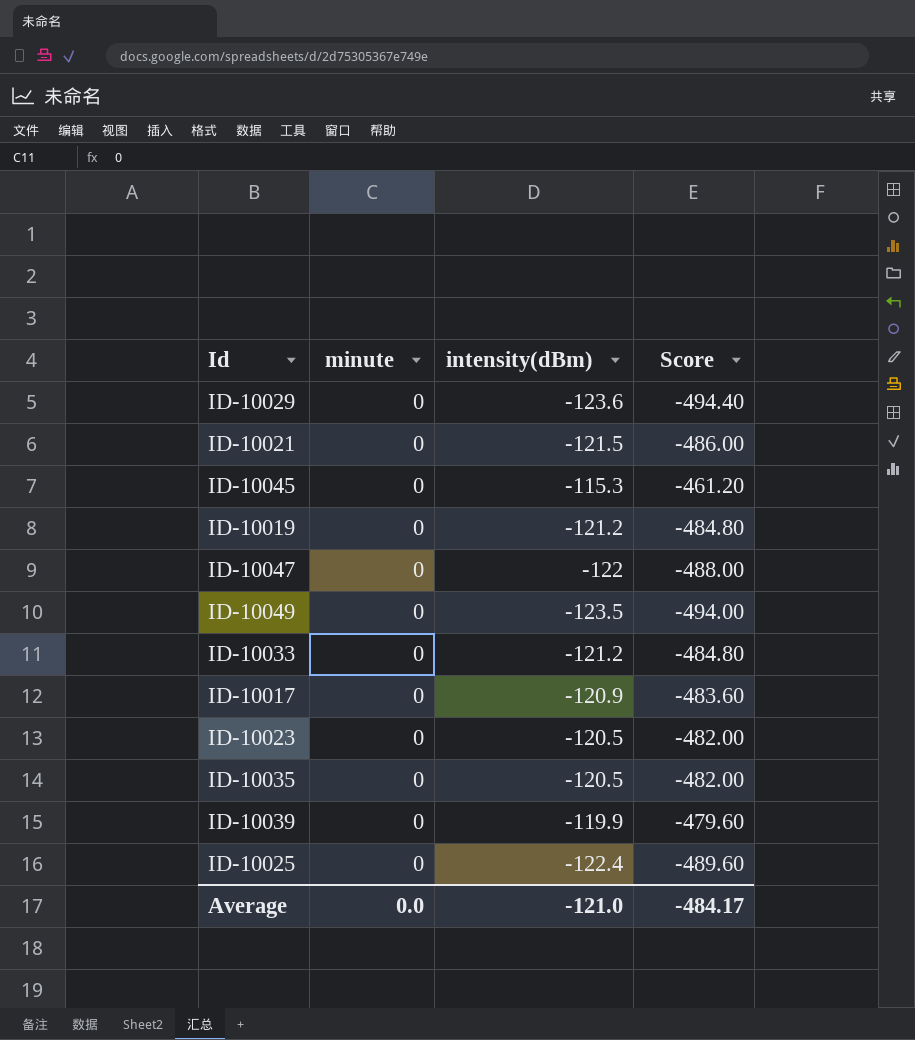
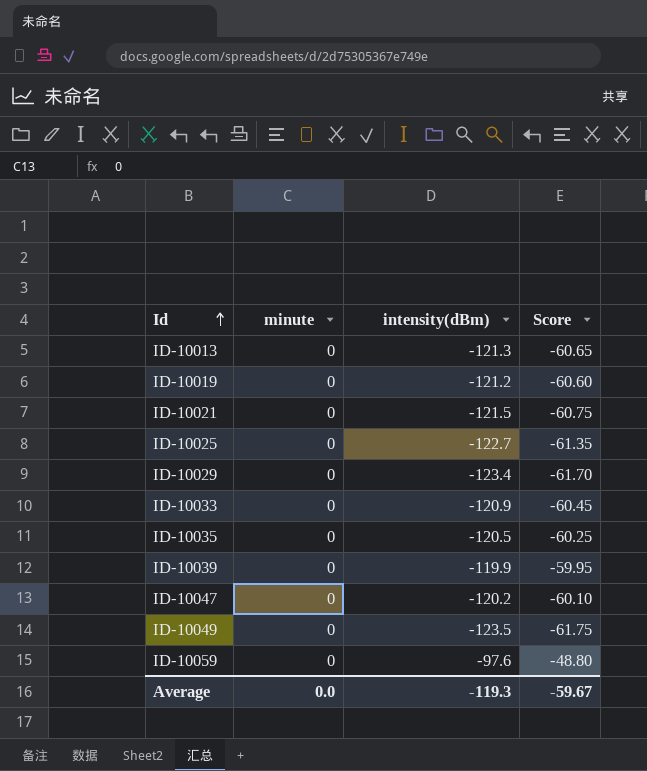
row order: none -> Id ascending
column Score | formula: [intensity(dBm)] * 4 -> [intensity(dBm)] * 0.5
row ID-10045: 0 | -115.3 | -461.20 -> none
row ID-10017: 0 | -120.9 | -483.60 -> none
row ID-10023: 0 | -120.5 | -482.00 -> none
row ID-10013: none -> 0 | -121.3 | -60.65
ID-10025 | intensity(dBm): -122.4 -> -122.7
ID-10029 | intensity(dBm): -123.6 -> -123.4
ID-10033 | intensity(dBm): -121.2 -> -120.9
ID-10047 | intensity(dBm): -122 -> -120.2
row ID-10059: none -> 0 | -97.6 | -48.80
Average | intensity(dBm): -121.0 -> -119.3
Average | Score: -484.17 -> -59.67

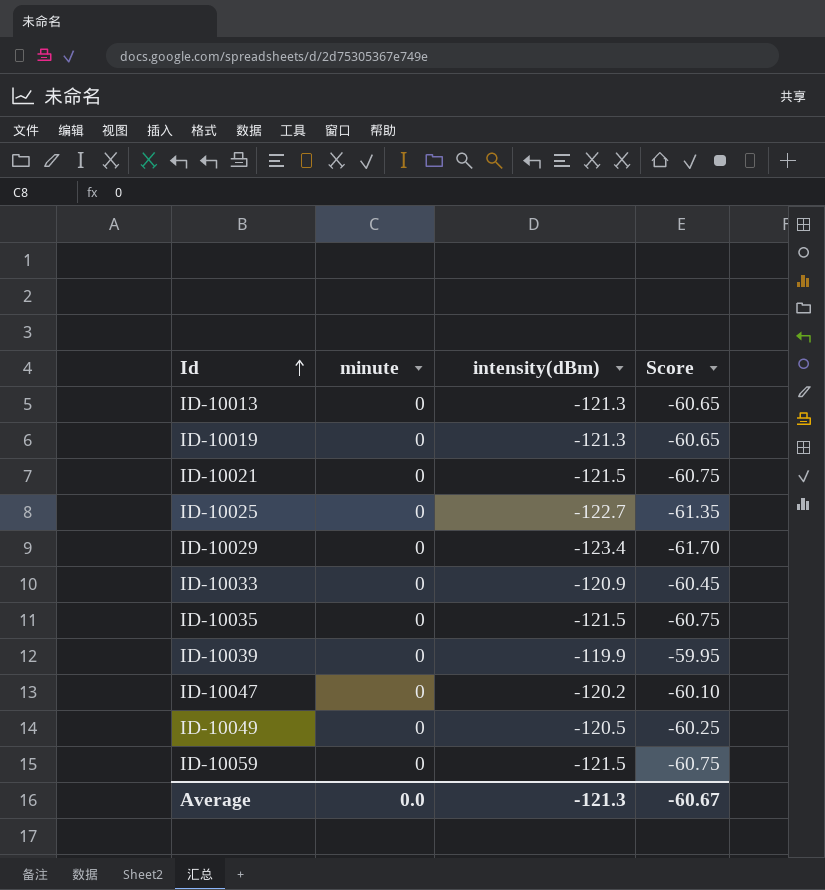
ID-10019 | intensity(dBm): -121.2 -> -121.3
ID-10019 | Score: -60.60 -> -60.65
ID-10035 | intensity(dBm): -120.5 -> -121.5
ID-10035 | Score: -60.25 -> -60.75
ID-10049 | intensity(dBm): -123.5 -> -120.5
ID-10049 | Score: -61.75 -> -60.25
ID-10059 | intensity(dBm): -97.6 -> -121.5
ID-10059 | Score: -48.80 -> -60.75
Average | intensity(dBm): -119.3 -> -121.3
Average | Score: -59.67 -> -60.67

